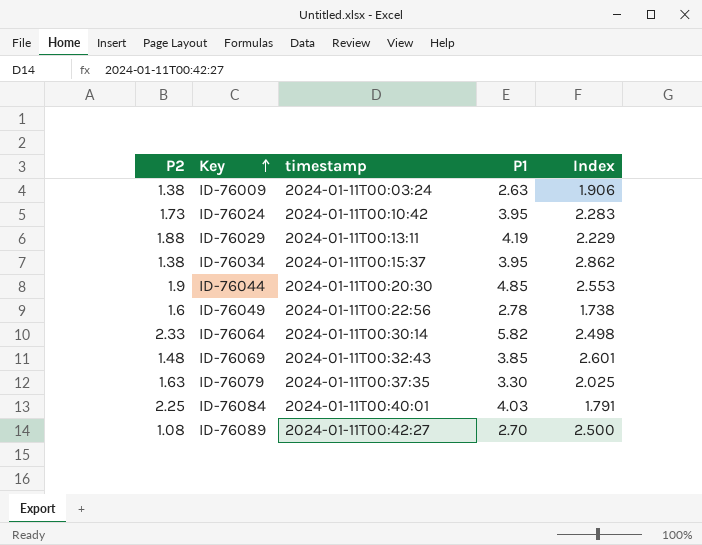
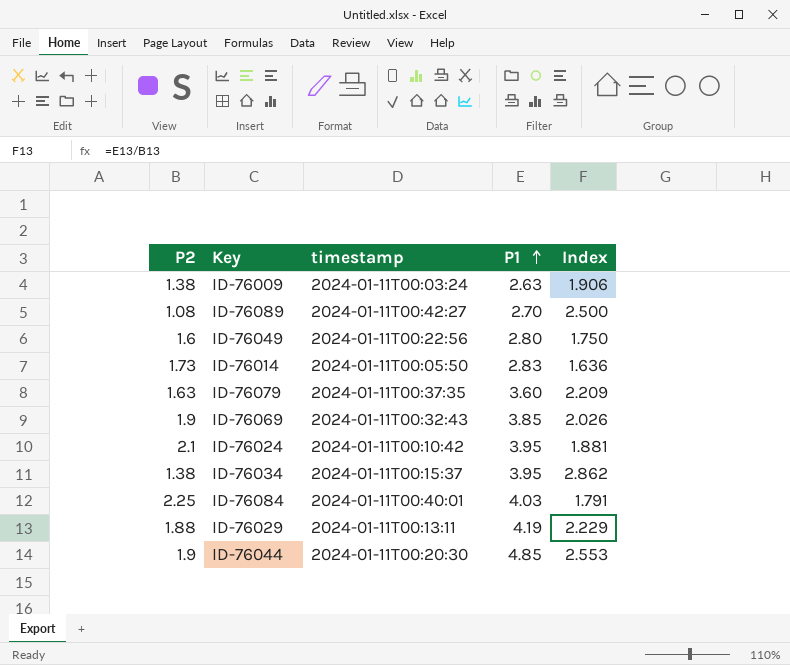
row order: Key ascending -> P1 ascending
row ID-76064: 2.33 | 2024-01-11T00:30:14 | 5.82 | 2.498 -> none
ID-76049 | P1: 2.78 -> 2.80
ID-76049 | Index: 1.738 -> 1.750
row ID-76014: none -> 1.73 | 2024-01-11T00:05:50 | 2.83 | 1.636
ID-76079 | P1: 3.30 -> 3.60
ID-76079 | Index: 2.025 -> 2.209
ID-76069 | P2: 1.48 -> 1.9
ID-76069 | Index: 2.601 -> 2.026
ID-76024 | P2: 1.73 -> 2.1
ID-76024 | Index: 2.283 -> 1.881

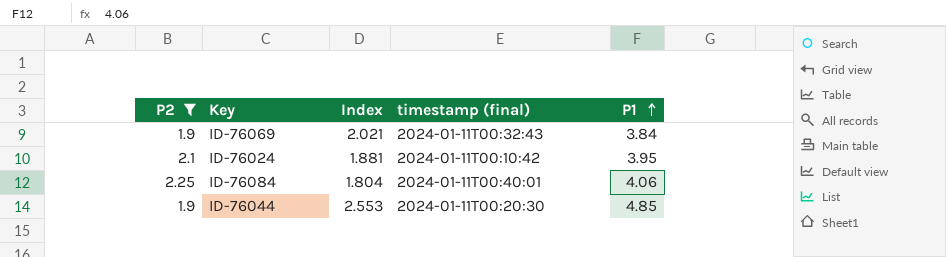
filter: none -> P2 >= 1.9
column Index | position: 5 -> 3
column name: timestamp -> timestamp (final)
ID-76069 | Index: 2.026 -> 2.021
ID-76069 | P1: 3.85 -> 3.84
ID-76084 | Index: 1.791 -> 1.804
ID-76084 | P1: 4.03 -> 4.06

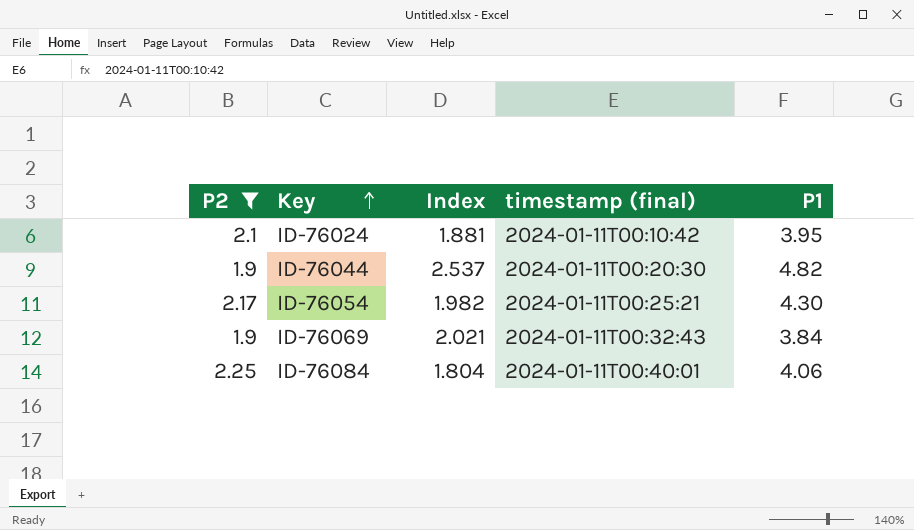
row order: P1 ascending -> Key ascending
ID-76044 | Index: 2.553 -> 2.537
ID-76044 | P1: 4.85 -> 4.82
row ID-76054: none -> 2.17 | 1.982 | 2024-01-11T00:25:21 | 4.30

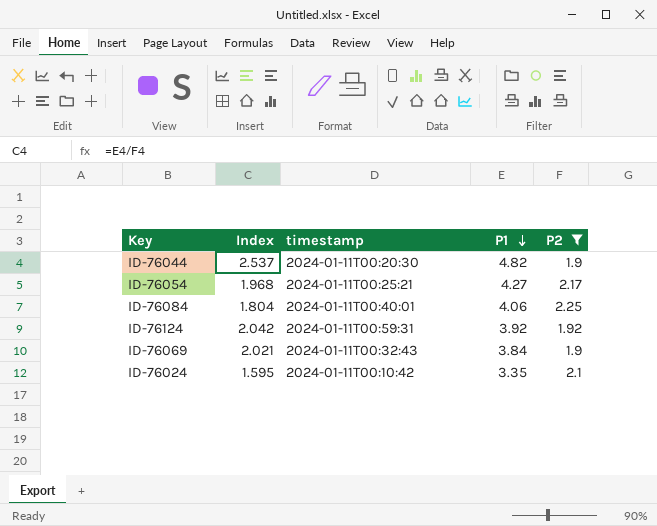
row order: Key ascending -> P1 descending
column name: timestamp (final) -> timestamp
column P2 | position: 1 -> 5
ID-76054 | Index: 1.982 -> 1.968
ID-76054 | P1: 4.30 -> 4.27
row ID-76124: none -> 2.042 | 2024-01-11T00:59:31 | 3.92 | 1.92
ID-76024 | Index: 1.881 -> 1.595
ID-76024 | P1: 3.95 -> 3.35

